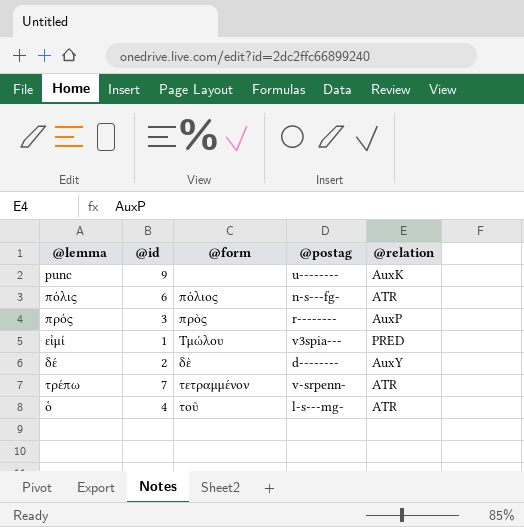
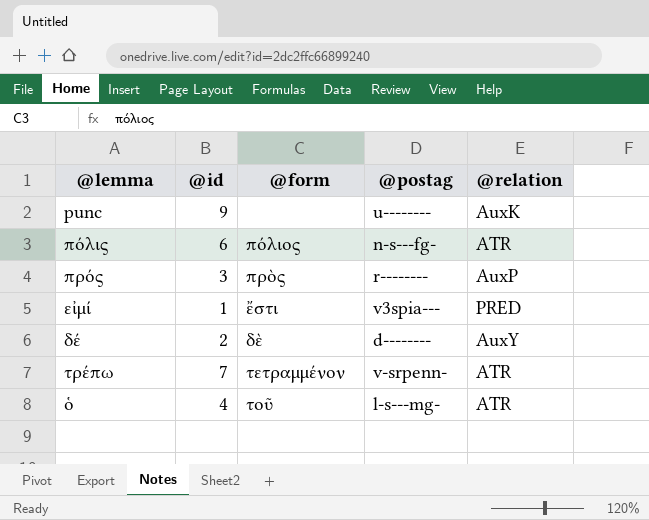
εἰμί | @form: Τμώλου -> ἔστι

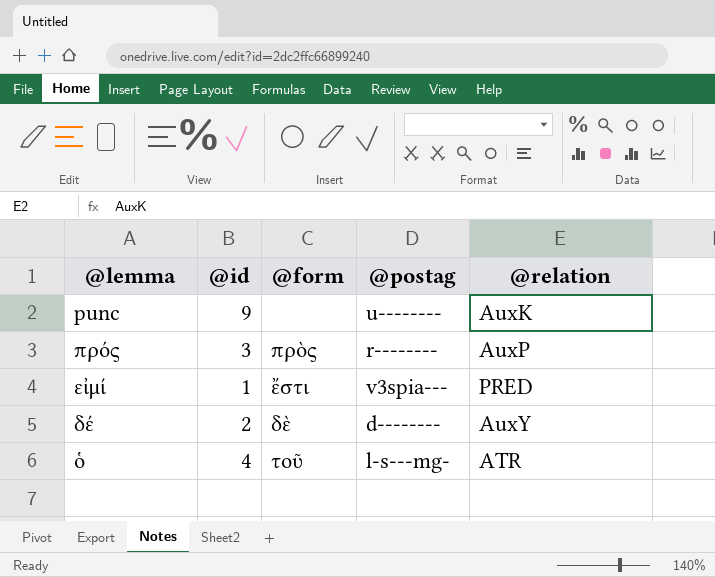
row πόλις: 6 | πόλιος | n-s---fg- | ATR -> none
row τρέπω: 7 | τετραμμένον | v-srpenn- | ATR -> none

